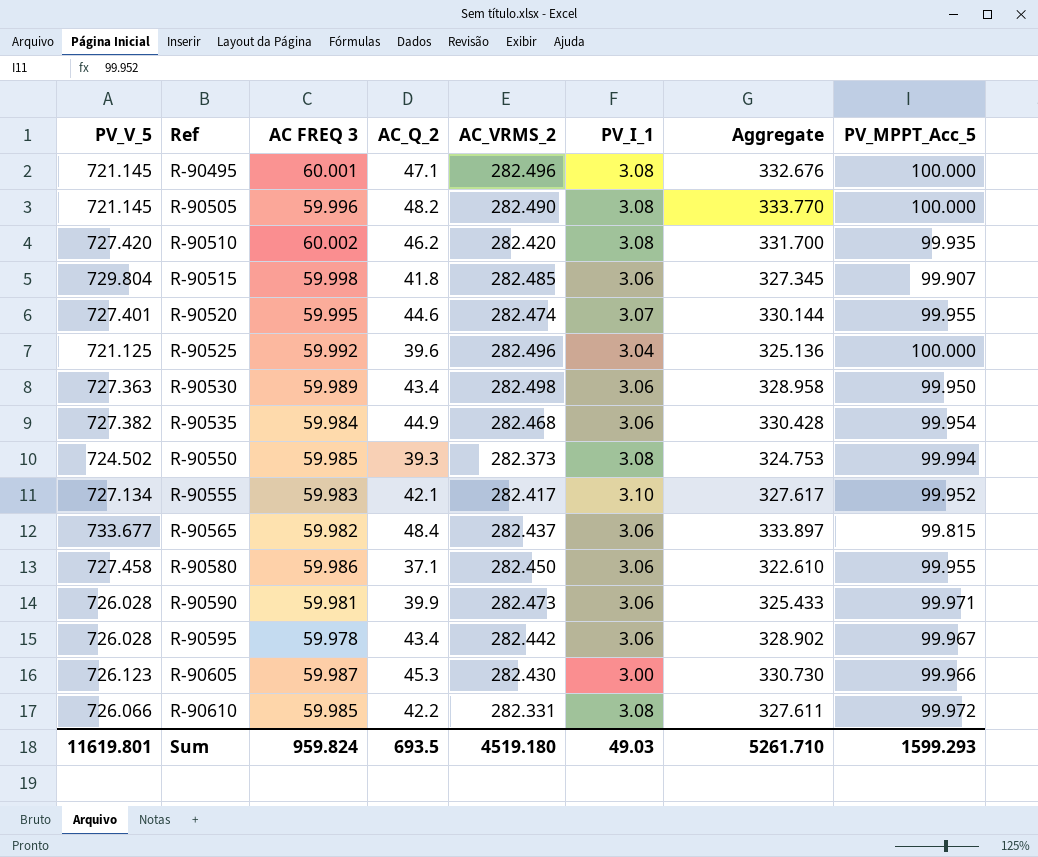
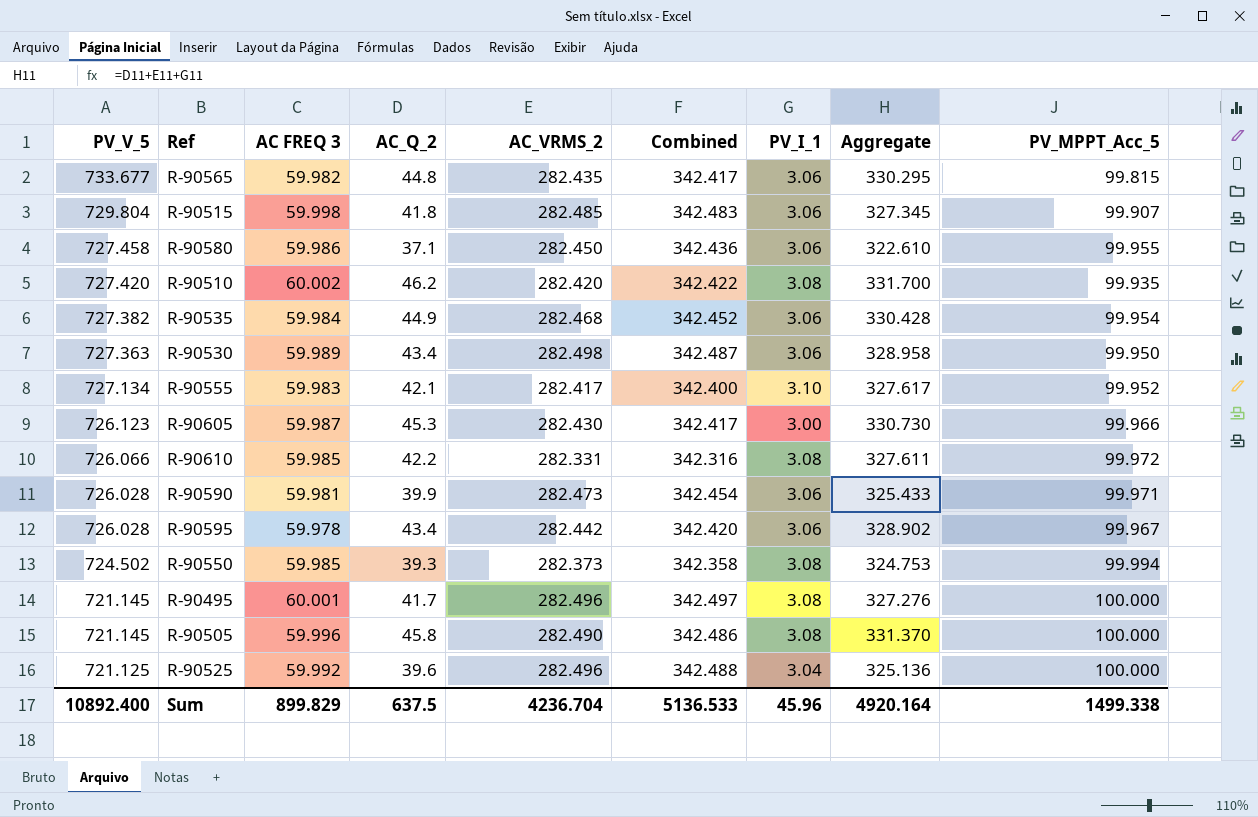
row order: Ref ascending -> PV_V_5 descending
column Combined | formula: none -> [AC FREQ 3] + [AC_VRMS_2]
row R-90520: 727.401 | 59.995 | 44.6 | 282.474 | 3.07 | 330.144 | 99.955 -> none
R-90565 | AC_Q_2: 48.4 -> 44.8
R-90565 | AC_VRMS_2: 282.437 -> 282.435
R-90565 | Aggregate: 333.897 -> 330.295
R-90495 | AC_Q_2: 47.1 -> 41.7
R-90495 | Aggregate: 332.676 -> 327.276
R-90505 | AC_Q_2: 48.2 -> 45.8
R-90505 | Aggregate: 333.770 -> 331.370
Sum | PV_V_5: 11619.801 -> 10892.400
Sum | AC FREQ 3: 959.824 -> 899.829
Sum | AC_Q_2: 693.5 -> 637.5
Sum | AC_VRMS_2: 4519.180 -> 4236.704
Sum | PV_I_1: 49.03 -> 45.96
Sum | Aggregate: 5261.710 -> 4920.164
Sum | PV_MPPT_Acc_5: 1599.293 -> 1499.338

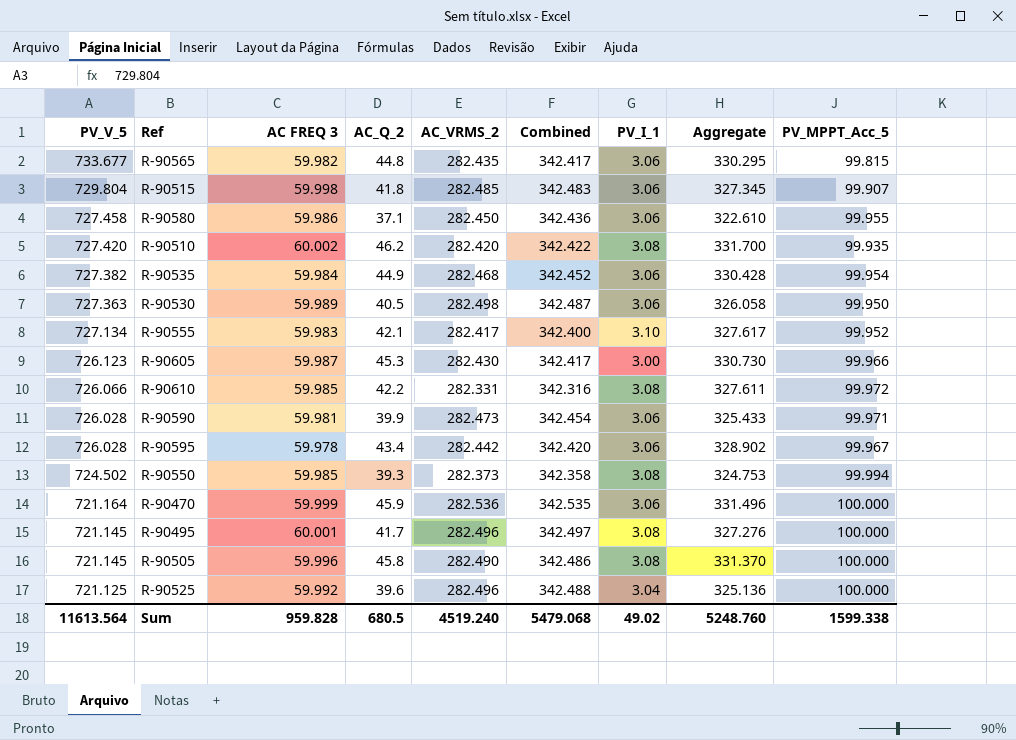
R-90530 | AC_Q_2: 43.4 -> 40.5
R-90530 | Aggregate: 328.958 -> 326.058
row R-90470: none -> 721.164 | 59.999 | 45.9 | 282.536 | 342.535 | 3.06 | 331.496 | 100.000
Sum | PV_V_5: 10892.400 -> 11613.564
Sum | AC FREQ 3: 899.829 -> 959.828
Sum | AC_Q_2: 637.5 -> 680.5
Sum | AC_VRMS_2: 4236.704 -> 4519.240
Sum | Combined: 5136.533 -> 5479.068
Sum | PV_I_1: 45.96 -> 49.02
Sum | Aggregate: 4920.164 -> 5248.760
Sum | PV_MPPT_Acc_5: 1499.338 -> 1599.338

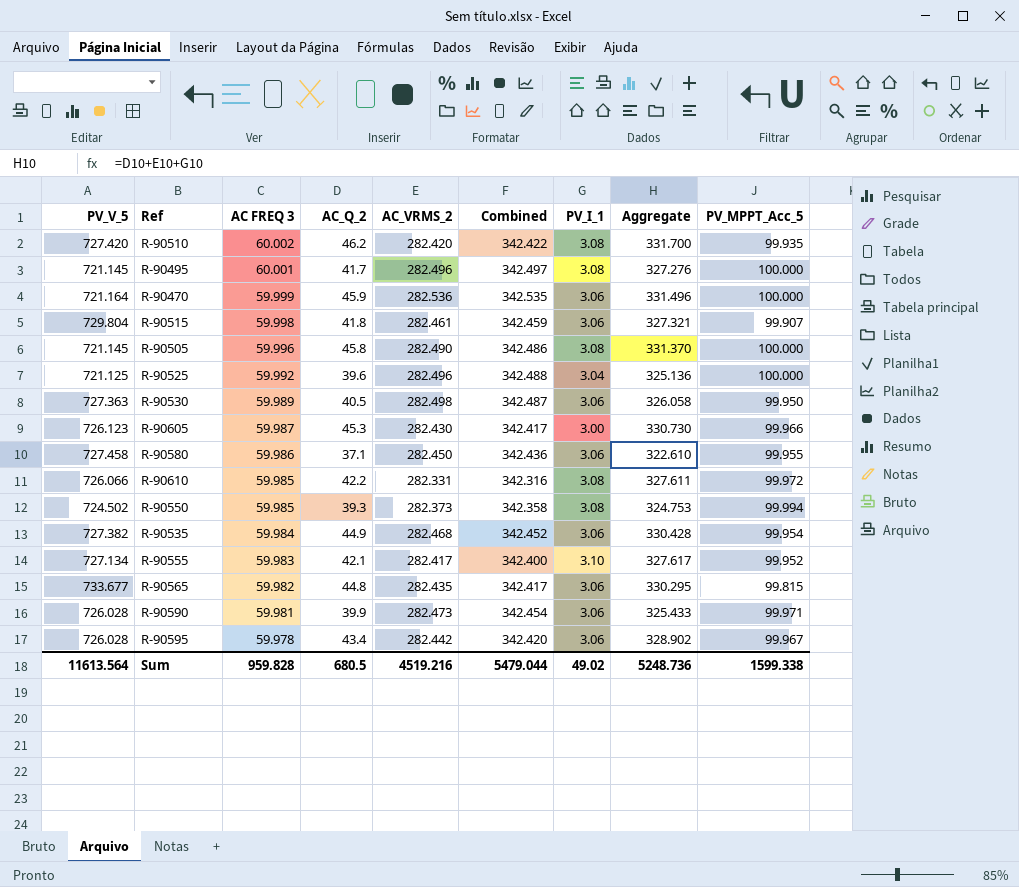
row order: PV_V_5 descending -> AC FREQ 3 descending
R-90515 | AC_VRMS_2: 282.485 -> 282.461
R-90515 | Combined: 342.483 -> 342.459
R-90515 | Aggregate: 327.345 -> 327.321
Sum | AC_VRMS_2: 4519.240 -> 4519.216
Sum | Combined: 5479.068 -> 5479.044
Sum | Aggregate: 5248.760 -> 5248.736

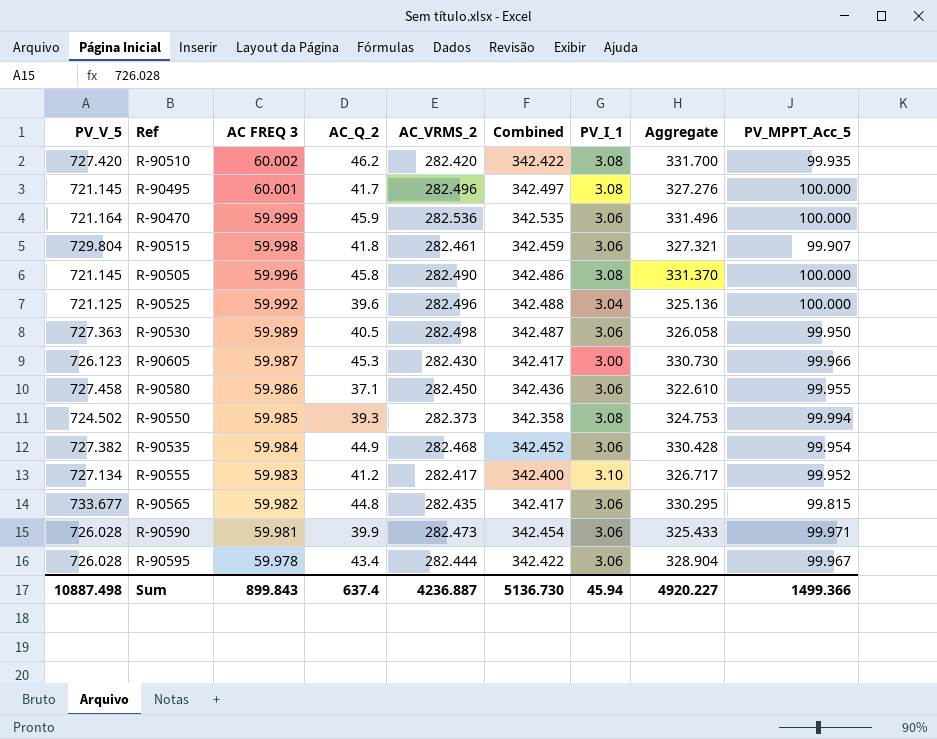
row R-90610: 726.066 | 59.985 | 42.2 | 282.331 | 342.316 | 3.08 | 327.611 | 99.972 -> none
R-90555 | AC_Q_2: 42.1 -> 41.2
R-90555 | Aggregate: 327.617 -> 326.717
R-90595 | AC_VRMS_2: 282.442 -> 282.444
R-90595 | Combined: 342.420 -> 342.422
R-90595 | Aggregate: 328.902 -> 328.904
Sum | PV_V_5: 11613.564 -> 10887.498
Sum | AC FREQ 3: 959.828 -> 899.843
Sum | AC_Q_2: 680.5 -> 637.4
Sum | AC_VRMS_2: 4519.216 -> 4236.887
Sum | Combined: 5479.044 -> 5136.730
Sum | PV_I_1: 49.02 -> 45.94
Sum | Aggregate: 5248.736 -> 4920.227
Sum | PV_MPPT_Acc_5: 1599.338 -> 1499.366

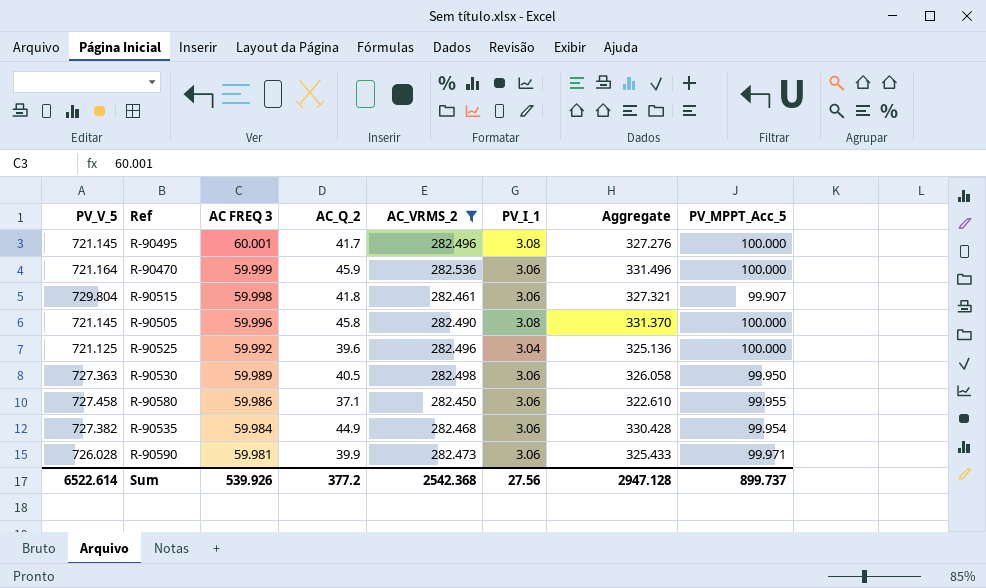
filter: none -> AC_VRMS_2 >= 282.450
column Combined | formula: [AC FREQ 3] + [AC_VRMS_2] -> none
Sum | PV_V_5: 10887.498 -> 6522.614
Sum | AC FREQ 3: 899.843 -> 539.926
Sum | AC_Q_2: 637.4 -> 377.2
Sum | AC_VRMS_2: 4236.887 -> 2542.368
Sum | PV_I_1: 45.94 -> 27.56
Sum | Aggregate: 4920.227 -> 2947.128
Sum | PV_MPPT_Acc_5: 1499.366 -> 899.737

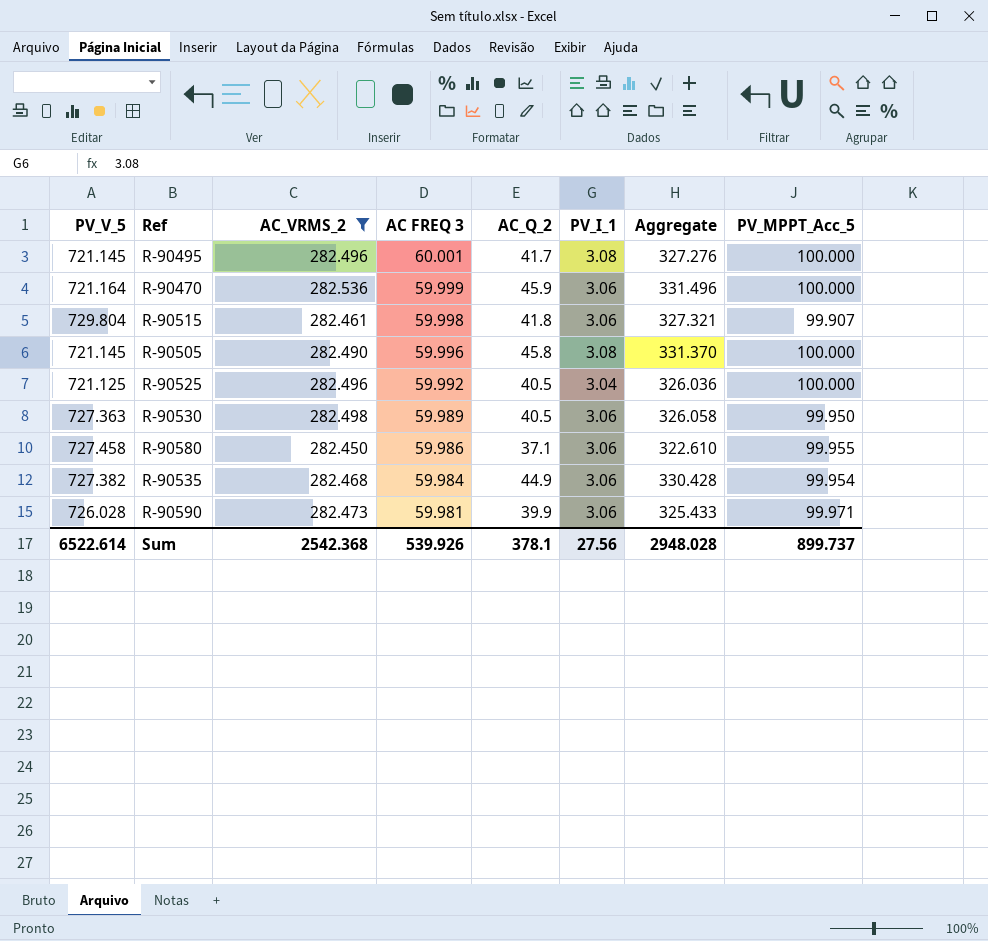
column AC_VRMS_2 | position: 5 -> 3
R-90525 | AC_Q_2: 39.6 -> 40.5
R-90525 | Aggregate: 325.136 -> 326.036
Sum | AC_Q_2: 377.2 -> 378.1
Sum | Aggregate: 2947.128 -> 2948.028

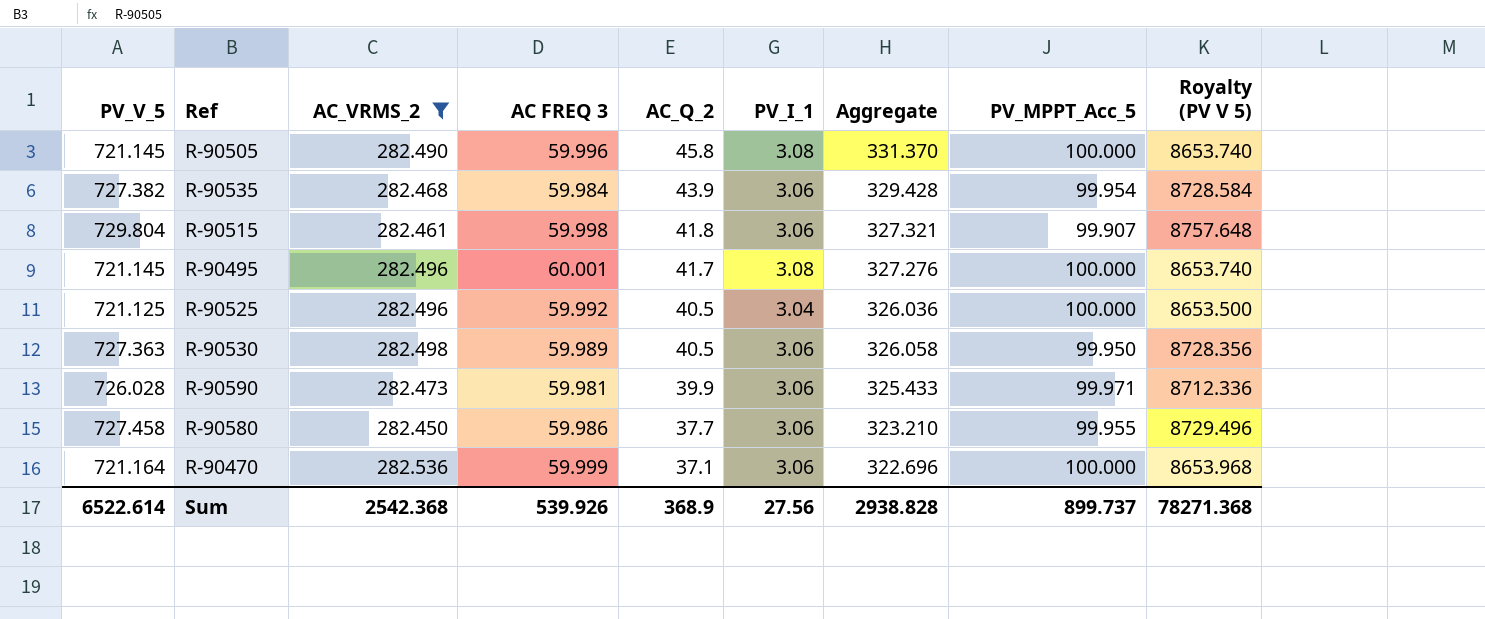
row order: AC FREQ 3 descending -> AC_Q_2 descending
column Royalty (PV V 5) | formula: none -> [PV_V_5] * 12
R-90535 | AC_Q_2: 44.9 -> 43.9
R-90535 | Aggregate: 330.428 -> 329.428
R-90580 | AC_Q_2: 37.1 -> 37.7
R-90580 | Aggregate: 322.610 -> 323.210
R-90470 | AC_Q_2: 45.9 -> 37.1
R-90470 | Aggregate: 331.496 -> 322.696
Sum | AC_Q_2: 378.1 -> 368.9
Sum | Aggregate: 2948.028 -> 2938.828

